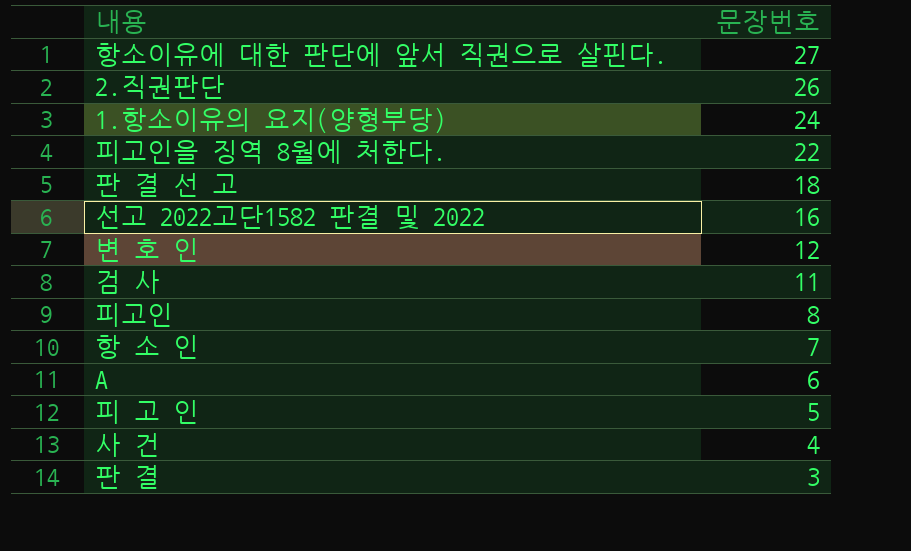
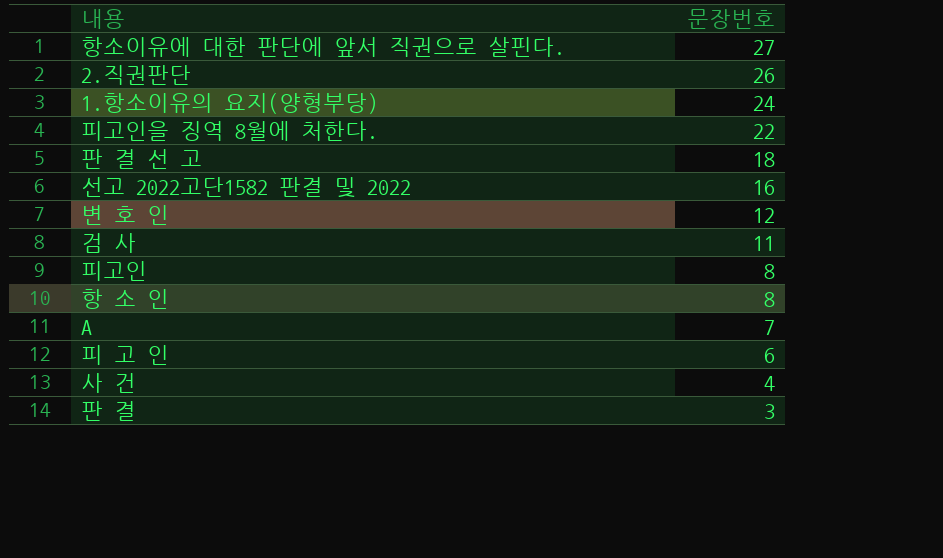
항 소 인 | 문장번호: 7 -> 8
A | 문장번호: 6 -> 7
피 고 인 | 문장번호: 5 -> 6

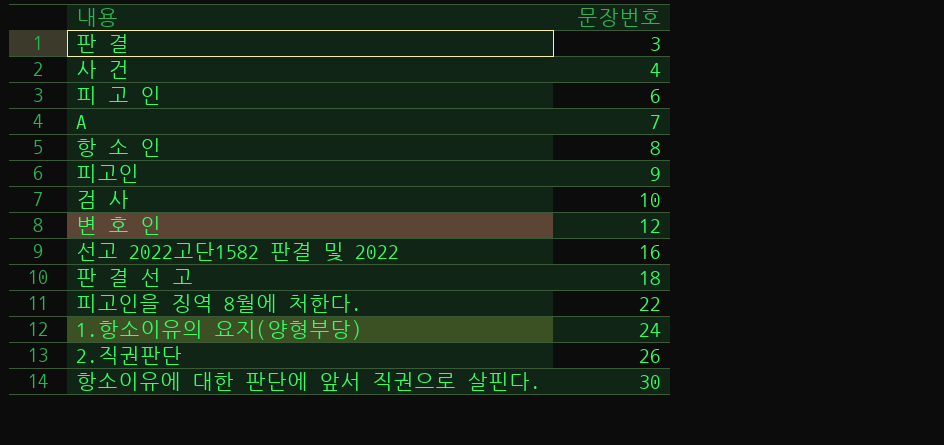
row order: 문장번호 descending -> 문장번호 ascending
피고인 | 문장번호: 8 -> 9
검 사 | 문장번호: 11 -> 10
항소이유에 대한 판단에 앞서 직권으로 살핀다. | 문장번호: 27 -> 30

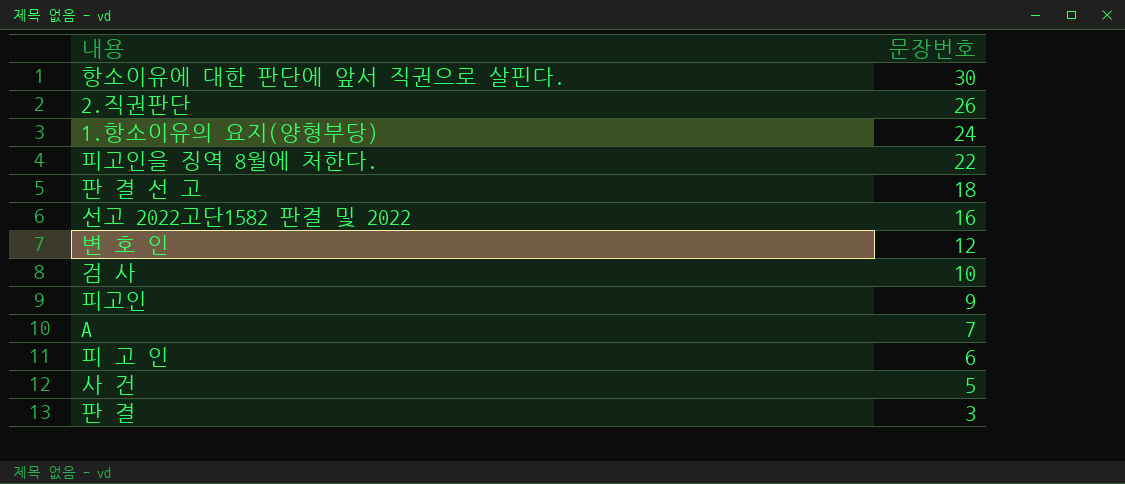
row order: 문장번호 ascending -> 문장번호 descending
row 항 소 인: 8 -> none
사 건 | 문장번호: 4 -> 5

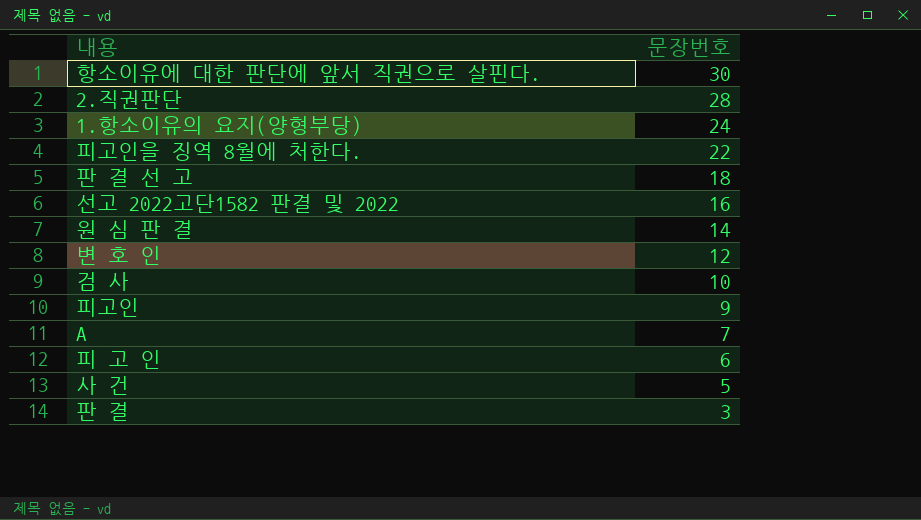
2.직권판단 | 문장번호: 26 -> 28
row 원 심 판 결: none -> 14

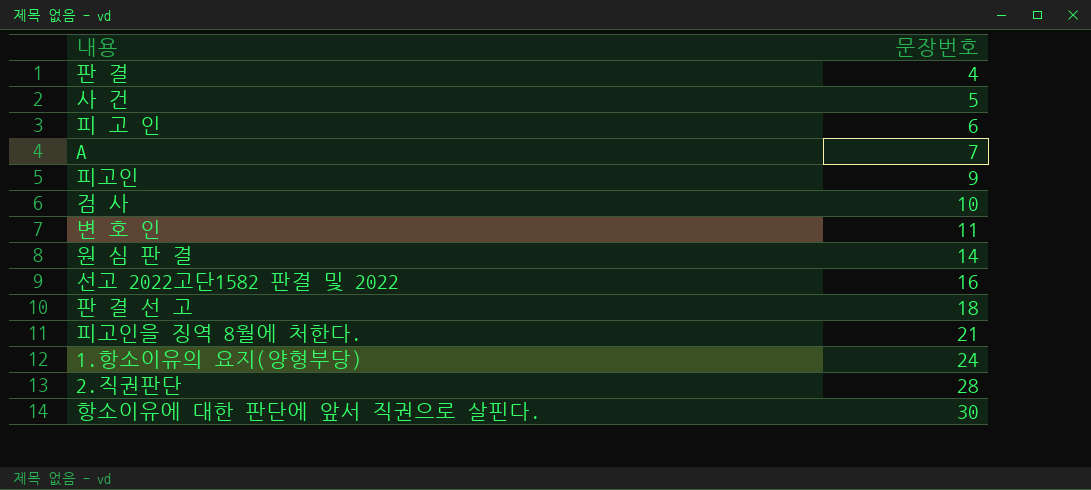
row order: 문장번호 descending -> 문장번호 ascending
판 결 | 문장번호: 3 -> 4
변 호 인 | 문장번호: 12 -> 11
피고인을 징역 8월에 처한다. | 문장번호: 22 -> 21

